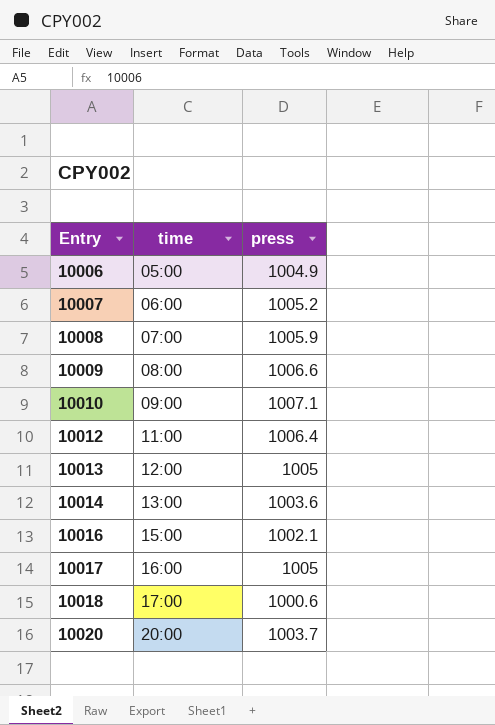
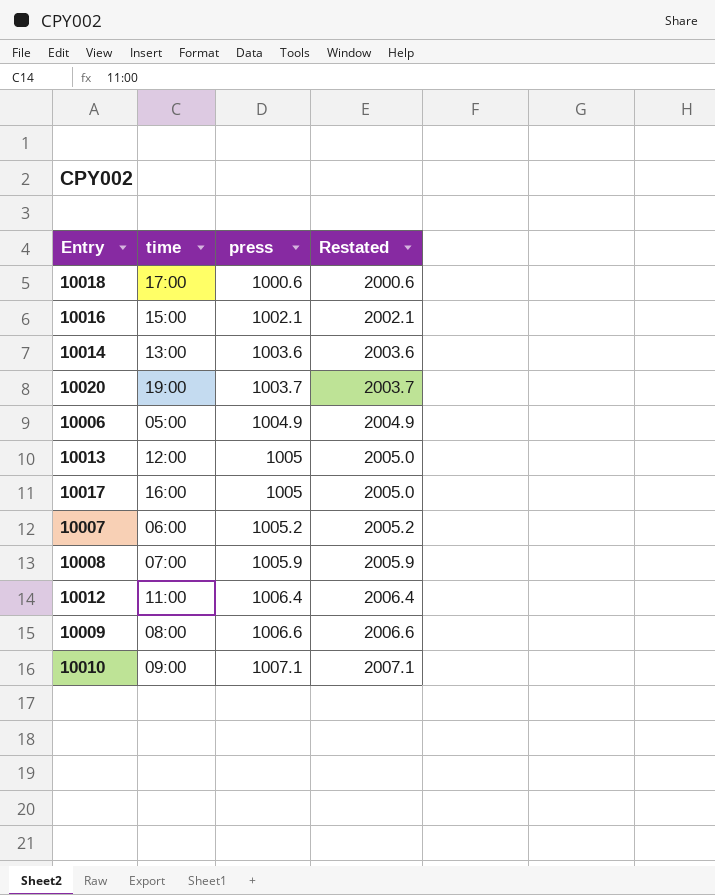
row order: Entry ascending -> press ascending
column Restated | formula: none -> [press] + 1000
10020 | time: 20:00 -> 19:00

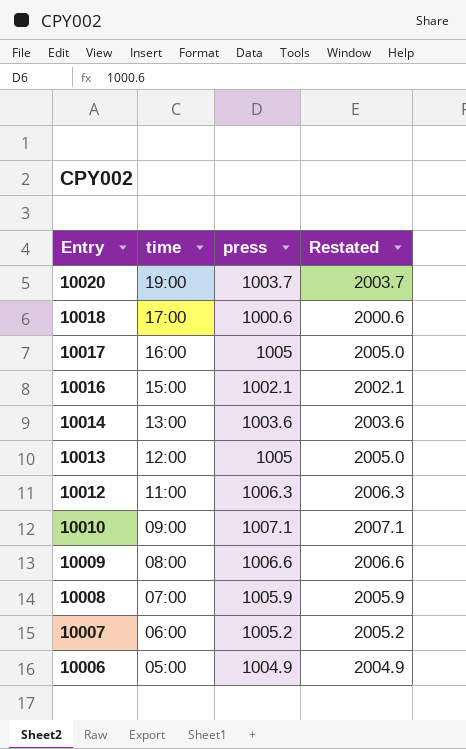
row order: press ascending -> Entry descending
10012 | press: 1006.4 -> 1006.3
10012 | Restated: 2006.4 -> 2006.3

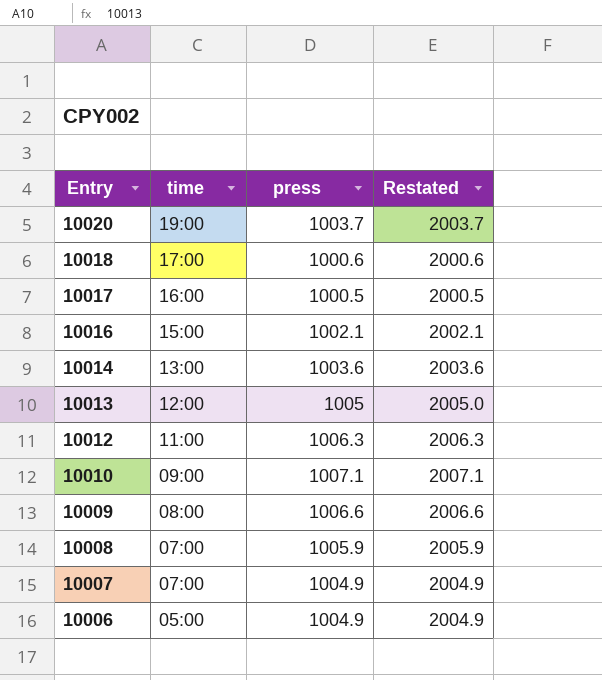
10017 | press: 1005 -> 1000.5
10017 | Restated: 2005.0 -> 2000.5
10007 | time: 06:00 -> 07:00
10007 | press: 1005.2 -> 1004.9
10007 | Restated: 2005.2 -> 2004.9

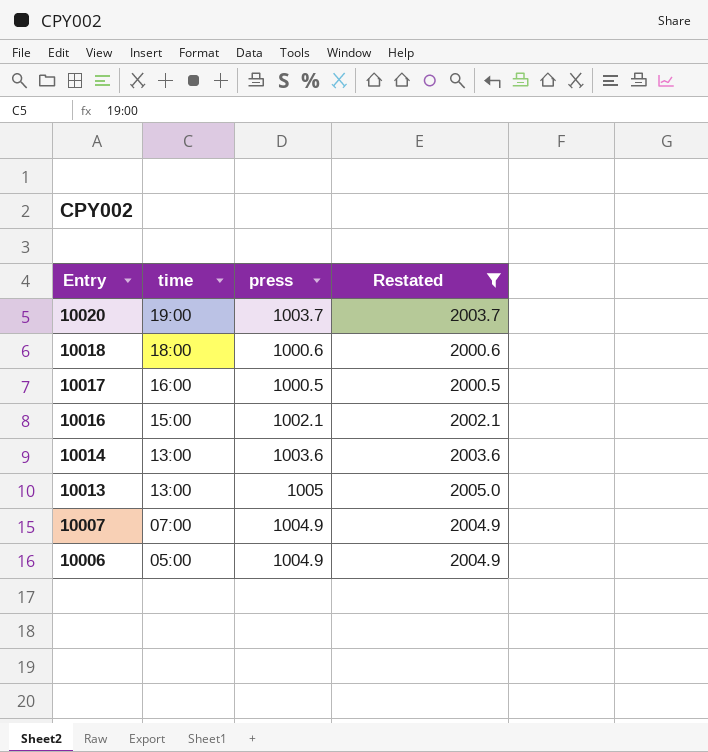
filter: none -> Restated <= 2005.0
10018 | time: 17:00 -> 18:00
10013 | time: 12:00 -> 13:00

